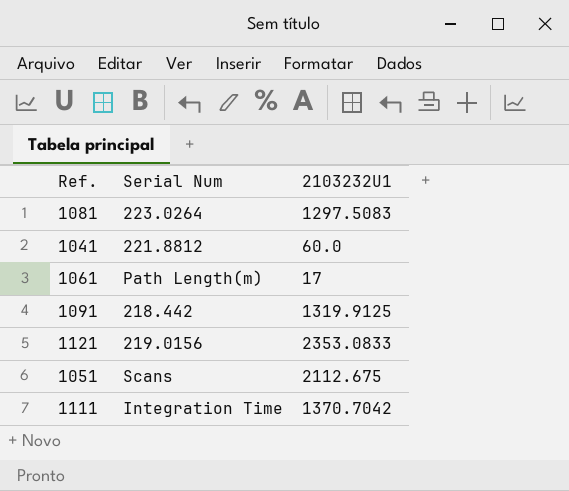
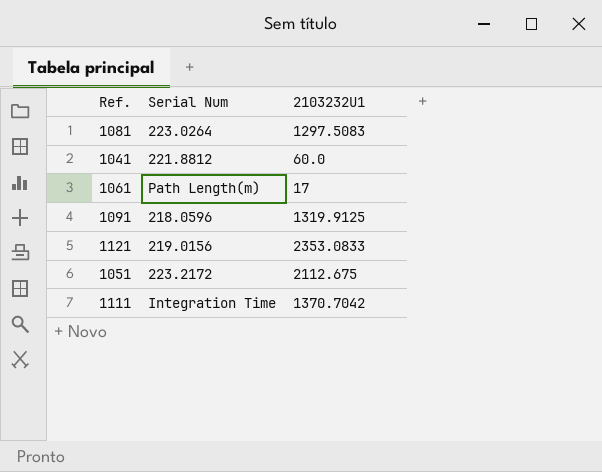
1091 | Serial Num: 218.442 -> 218.0596
1051 | Serial Num: Scans -> 223.2172

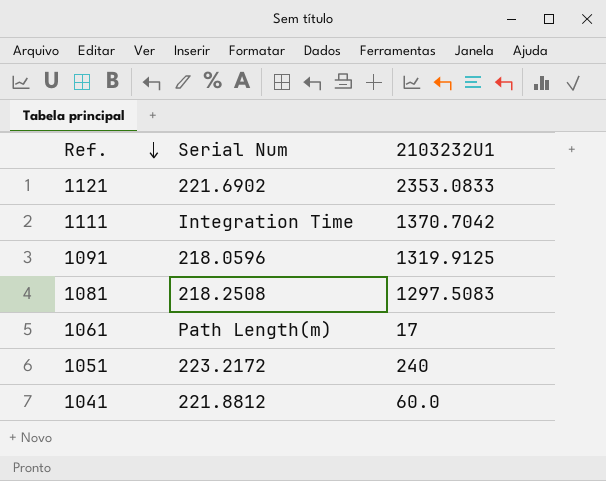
row order: none -> Ref. descending
1121 | Serial Num: 219.0156 -> 221.6902
1081 | Serial Num: 223.0264 -> 218.2508
1051 | 2103232U1: 2112.675 -> 240

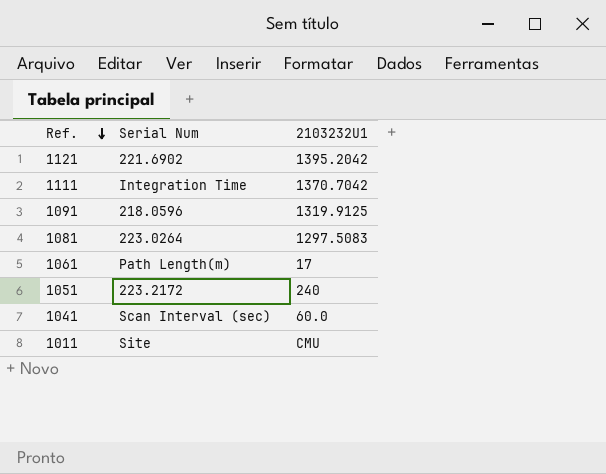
1121 | 2103232U1: 2353.0833 -> 1395.2042
1081 | Serial Num: 218.2508 -> 223.0264
1041 | Serial Num: 221.8812 -> Scan Interval (sec)
row 1011: none -> Site | CMU

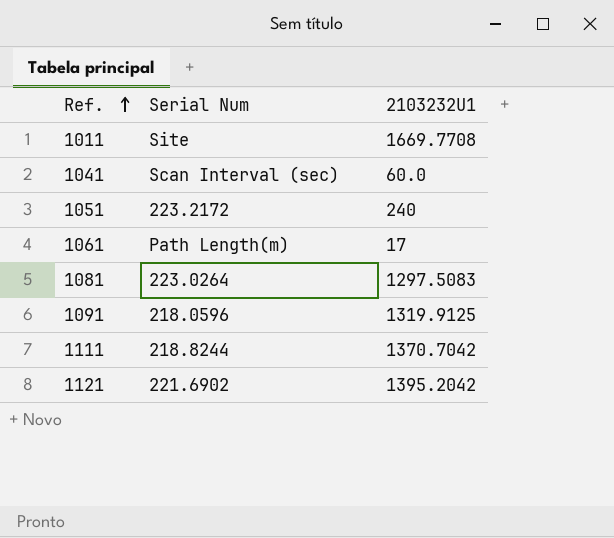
row order: Ref. descending -> Ref. ascending
1011 | 2103232U1: CMU -> 1669.7708
1111 | Serial Num: Integration Time -> 218.8244

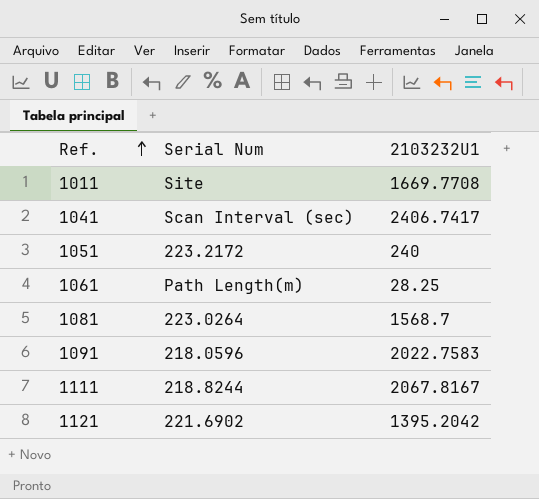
1041 | 2103232U1: 60.0 -> 2406.7417
1061 | 2103232U1: 17 -> 28.25
1081 | 2103232U1: 1297.5083 -> 1568.7
1091 | 2103232U1: 1319.9125 -> 2022.7583
1111 | 2103232U1: 1370.7042 -> 2067.8167

